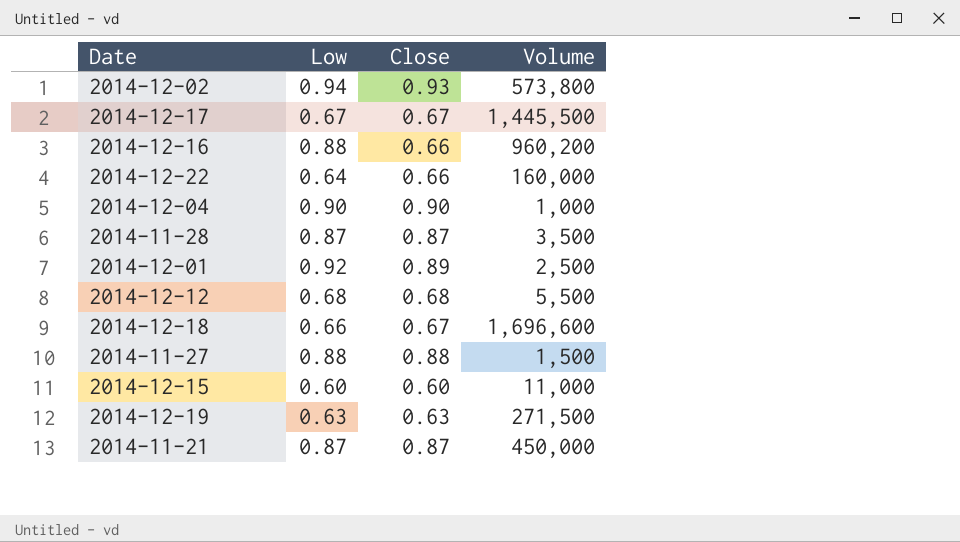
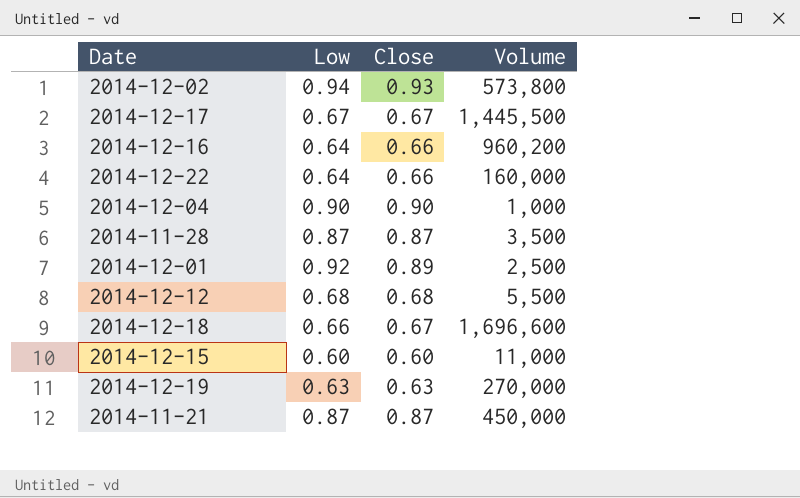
row 2014-11-27: 0.88 | 0.88 | 1,500 -> none
2014-12-16 | Low: 0.88 -> 0.64
2014-12-19 | Volume: 271,500 -> 270,000

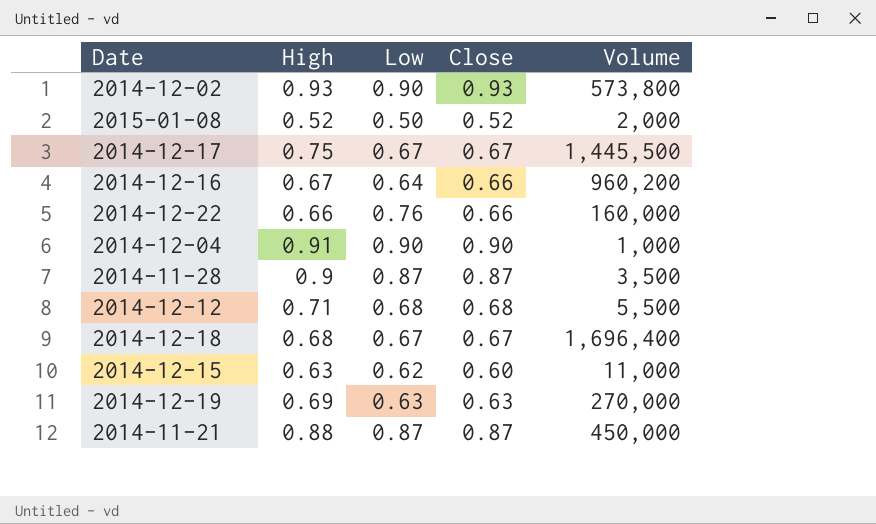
column High | position: none -> 2
row 2014-12-01: 0.92 | 0.89 | 2,500 -> none
2014-12-02 | Low: 0.94 -> 0.90
row 2015-01-08: none -> 0.52 | 0.50 | 0.52 | 2,000
2014-12-22 | Low: 0.64 -> 0.76
2014-12-18 | Low: 0.66 -> 0.67
2014-12-18 | Volume: 1,696,600 -> 1,696,400
2014-12-15 | Low: 0.60 -> 0.62

